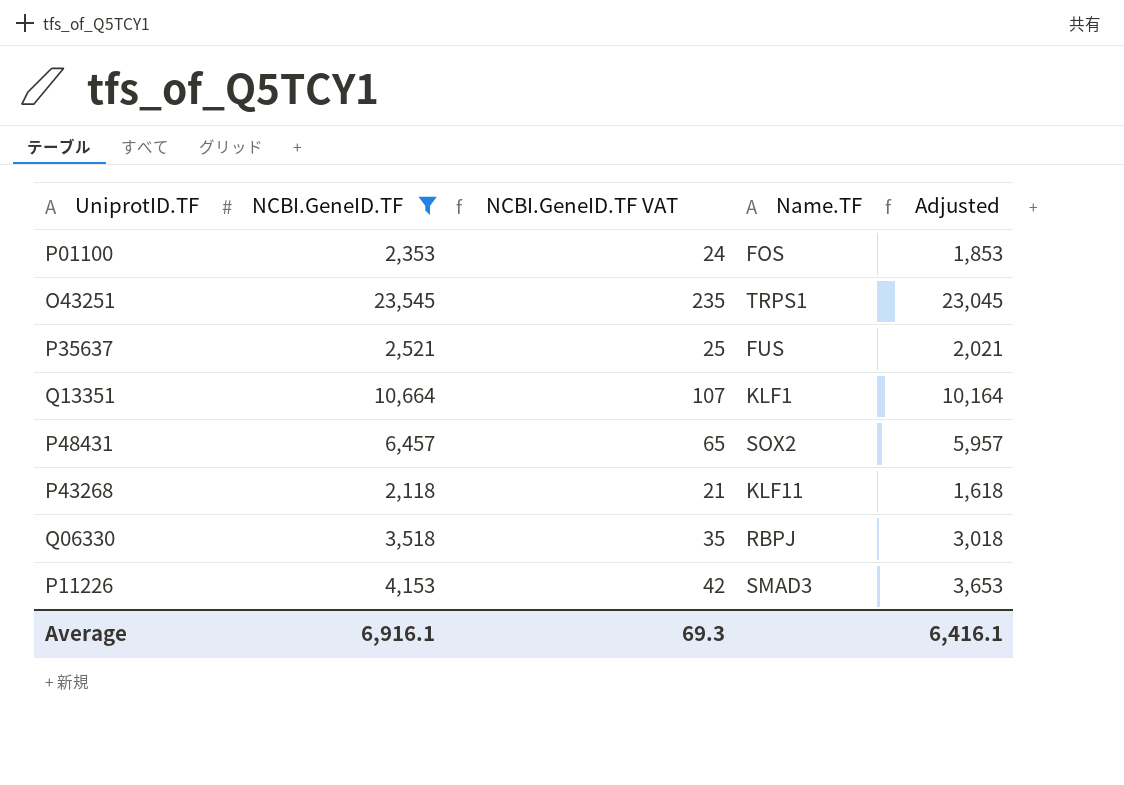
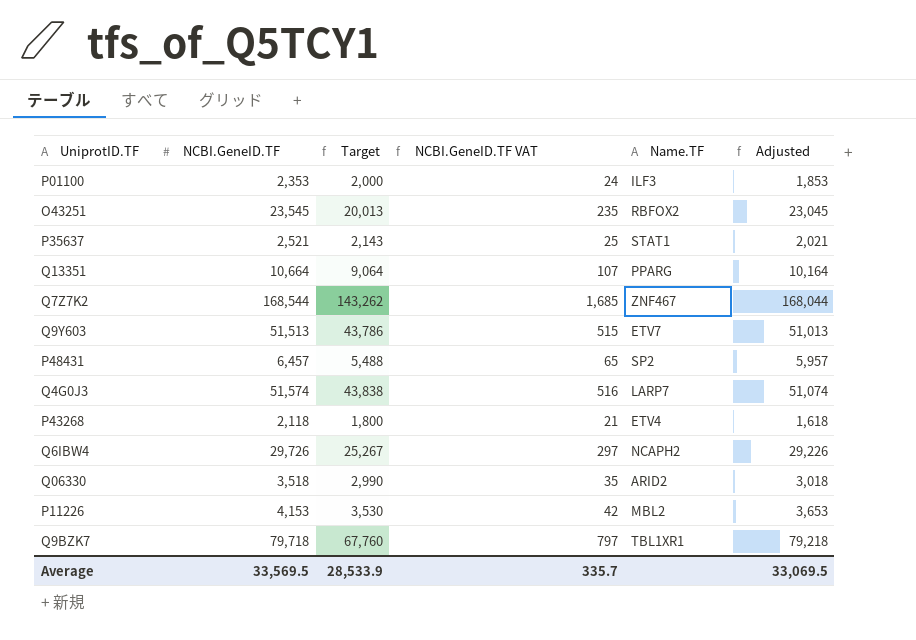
filter: NCBI.GeneID.TF <= 23,545 -> none
column Target | formula: none -> [NCBI.GeneID.TF] * 0.85
P01100 | Name.TF: FOS -> ILF3
O43251 | Name.TF: TRPS1 -> RBFOX2
P35637 | Name.TF: FUS -> STAT1
Q13351 | Name.TF: KLF1 -> PPARG
P48431 | Name.TF: SOX2 -> SP2
P43268 | Name.TF: KLF11 -> ETV4
Q06330 | Name.TF: RBPJ -> ARID2
P11226 | Name.TF: SMAD3 -> MBL2
Average | NCBI.GeneID.TF: 6,916.1 -> 33,569.5
Average | NCBI.GeneID.TF VAT: 69.3 -> 335.7
Average | Adjusted: 6,416.1 -> 33,069.5

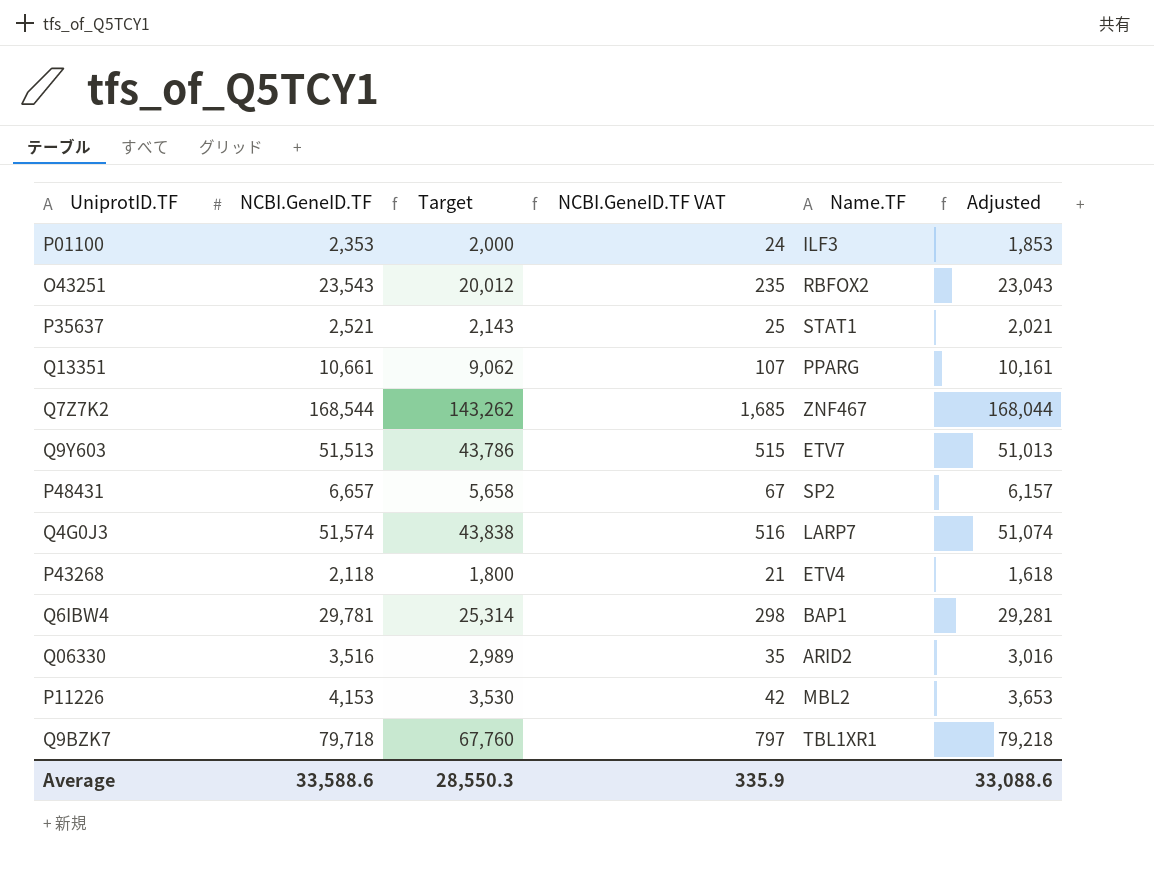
O43251 | NCBI.GeneID.TF: 23,545 -> 23,543
O43251 | Target: 20,013 -> 20,012
O43251 | Adjusted: 23,045 -> 23,043
Q13351 | NCBI.GeneID.TF: 10,664 -> 10,661
Q13351 | Target: 9,064 -> 9,062
Q13351 | Adjusted: 10,164 -> 10,161
P48431 | NCBI.GeneID.TF: 6,457 -> 6,657
P48431 | Target: 5,488 -> 5,658
P48431 | NCBI.GeneID.TF VAT: 65 -> 67
P48431 | Adjusted: 5,957 -> 6,157
Q6IBW4 | NCBI.GeneID.TF: 29,726 -> 29,781
Q6IBW4 | Target: 25,267 -> 25,314
Q6IBW4 | NCBI.GeneID.TF VAT: 297 -> 298
Q6IBW4 | Name.TF: NCAPH2 -> BAP1
Q6IBW4 | Adjusted: 29,226 -> 29,281
Q06330 | NCBI.GeneID.TF: 3,518 -> 3,516
Q06330 | Target: 2,990 -> 2,989
Q06330 | Adjusted: 3,018 -> 3,016
Average | NCBI.GeneID.TF: 33,569.5 -> 33,588.6
Average | Target: 28,533.9 -> 28,550.3
Average | NCBI.GeneID.TF VAT: 335.7 -> 335.9
Average | Adjusted: 33,069.5 -> 33,088.6

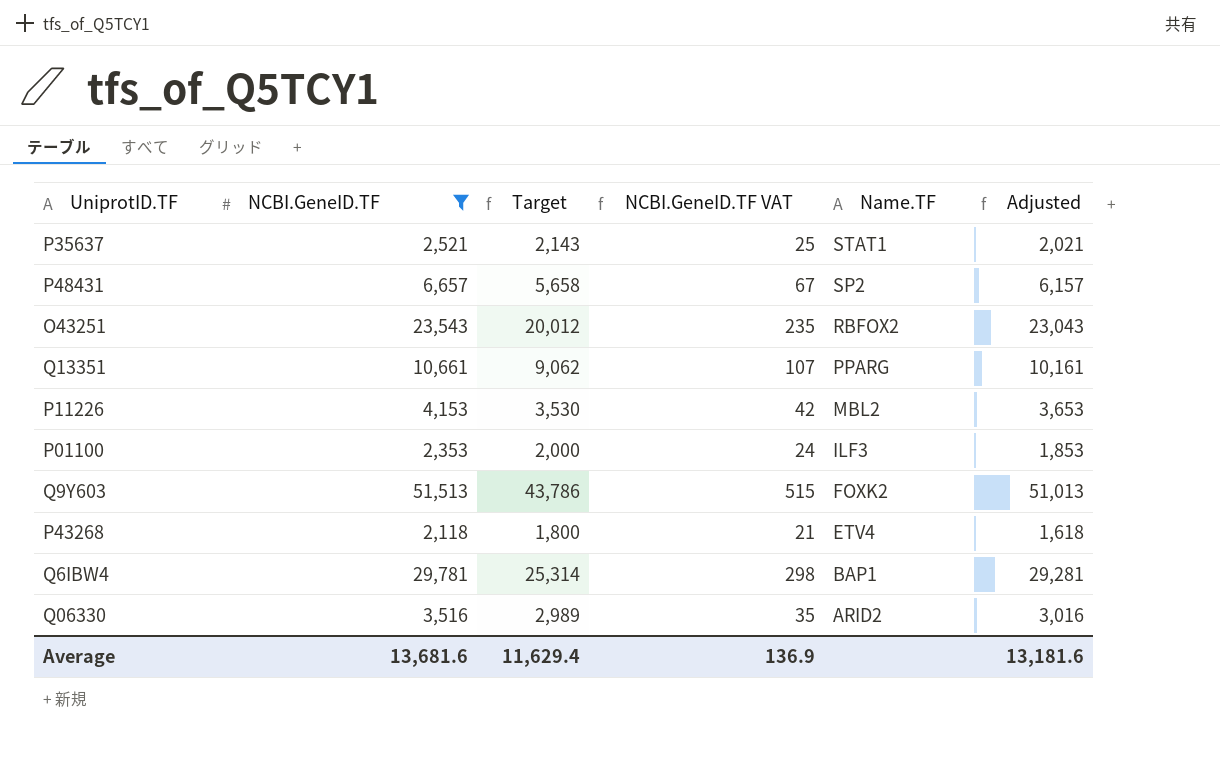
filter: none -> NCBI.GeneID.TF <= 51,513
row order: none -> Name.TF descending
Q9Y603 | Name.TF: ETV7 -> FOXK2
Average | NCBI.GeneID.TF: 33,588.6 -> 13,681.6
Average | Target: 28,550.3 -> 11,629.4
Average | NCBI.GeneID.TF VAT: 335.9 -> 136.9
Average | Adjusted: 33,088.6 -> 13,181.6

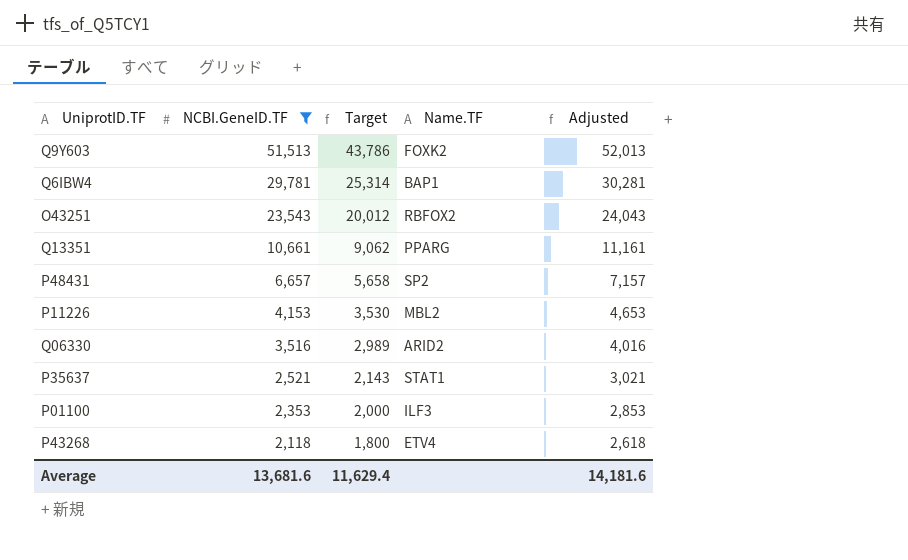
row order: Name.TF descending -> NCBI.GeneID.TF descending
column NCBI.GeneID.TF VAT | formula: [NCBI.GeneID.TF] * 0.01 -> none
column Adjusted | formula: [NCBI.GeneID.TF] - 500 -> [NCBI.GeneID.TF] + 500
Average | Adjusted: 13,181.6 -> 14,181.6

